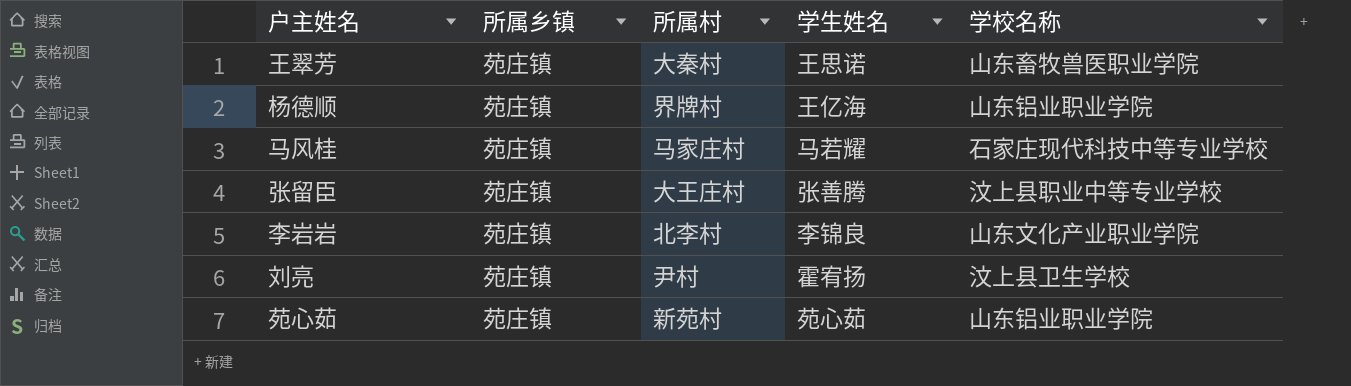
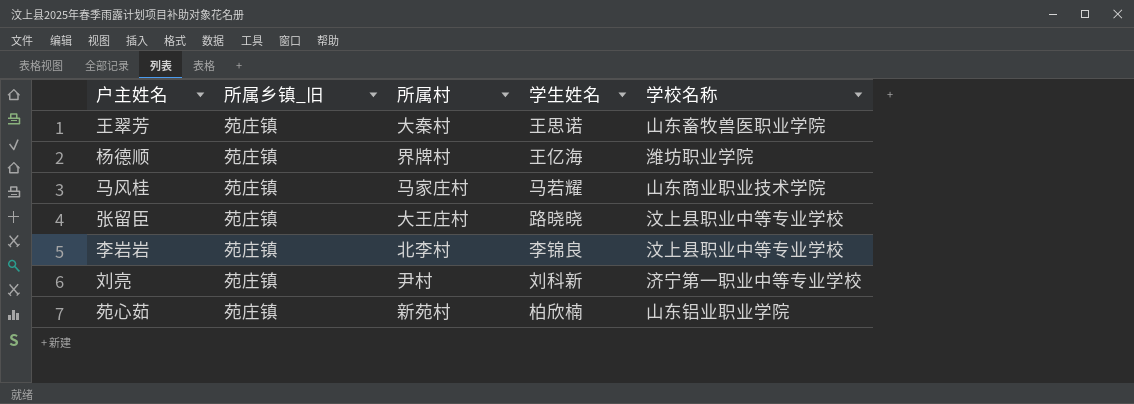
column name: 所属乡镇 -> 所属乡镇_旧
杨德顺 | 学校名称: 山东铝业职业学院 -> 潍坊职业学院
马风桂 | 学校名称: 石家庄现代科技中等专业学校 -> 山东商业职业技术学院
张留臣 | 学生姓名: 张善腾 -> 路晓晓
李岩岩 | 学校名称: 山东文化产业职业学院 -> 汶上县职业中等专业学校
刘亮 | 学生姓名: 霍宥扬 -> 刘科新
刘亮 | 学校名称: 汶上县卫生学校 -> 济宁第一职业中等专业学校
苑心茹 | 学生姓名: 苑心茹 -> 柏欣楠

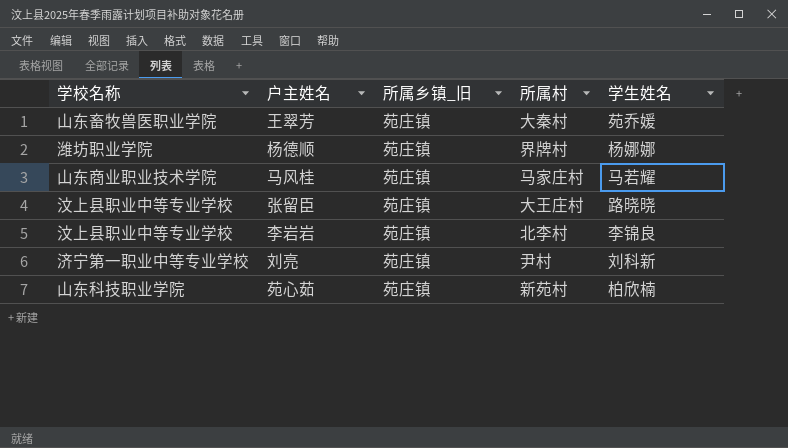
column 学校名称 | position: 5 -> 1
王翠芳 | 学生姓名: 王思诺 -> 苑乔媛
杨德顺 | 学生姓名: 王亿海 -> 杨娜娜
苑心茹 | 学校名称: 山东铝业职业学院 -> 山东科技职业学院

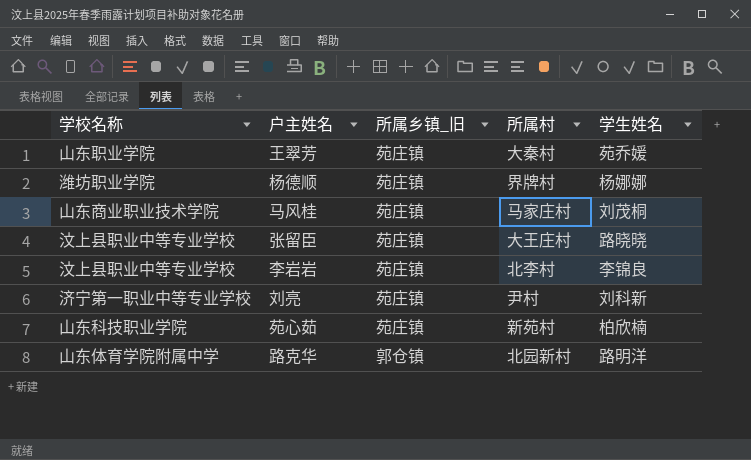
王翠芳 | 学校名称: 山东畜牧兽医职业学院 -> 山东职业学院
马风桂 | 学生姓名: 马若耀 -> 刘茂桐
row 路克华: none -> 山东体育学院附属中学 | 郭仓镇 | 北园新村 | 路明洋

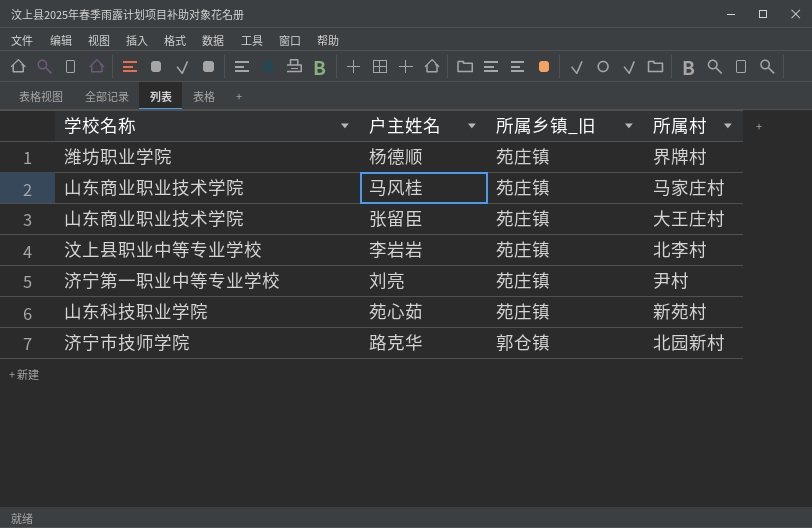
column 学生姓名 | position: 5 -> none
row 王翠芳: 山东职业学院 | 苑庄镇 | 大秦村 | 苑乔媛 -> none
张留臣 | 学校名称: 汶上县职业中等专业学校 -> 山东商业职业技术学院
路克华 | 学校名称: 山东体育学院附属中学 -> 济宁市技师学院

